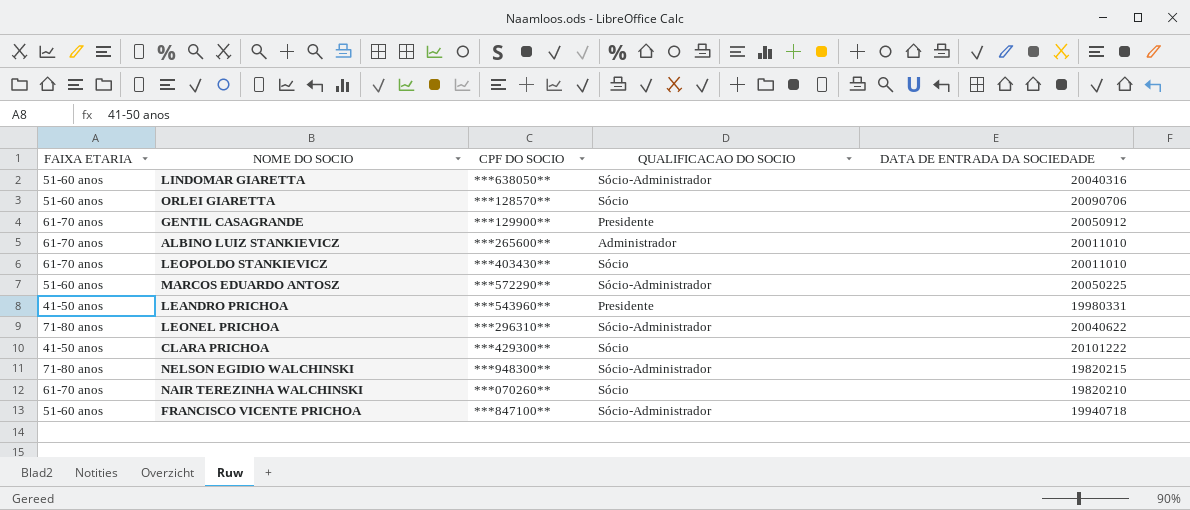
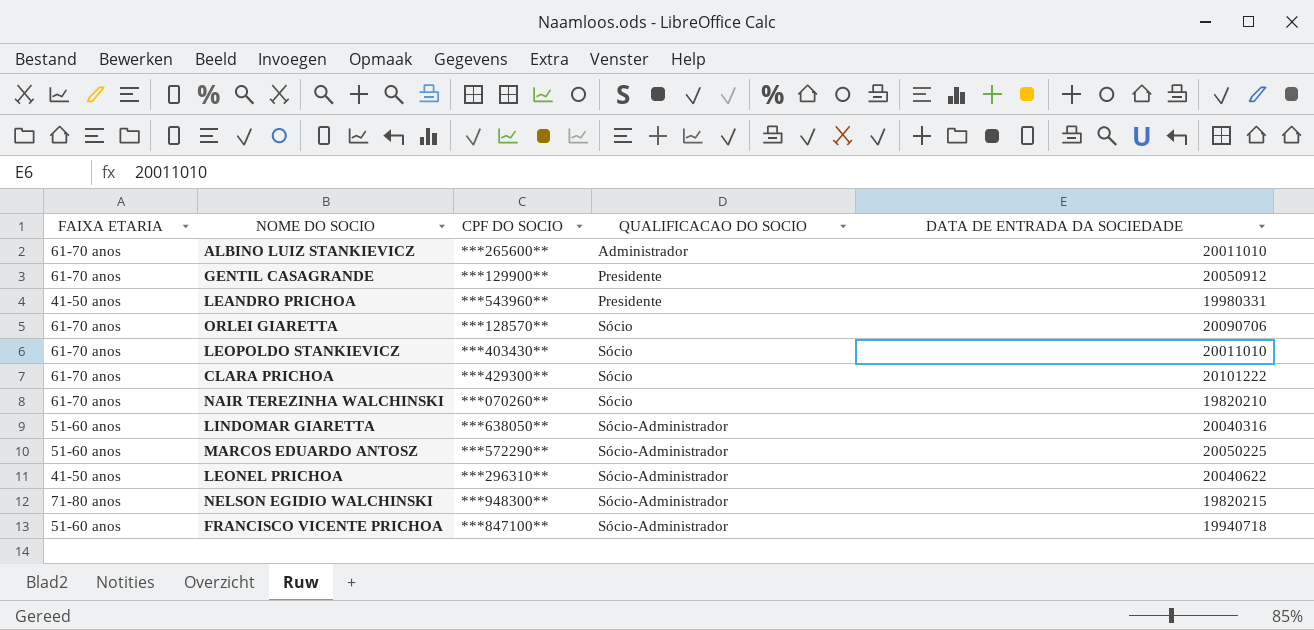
row order: none -> QUALIFICACAO DO SOCIO ascending
ORLEI GIARETTA | FAIXA ETARIA: 51-60 anos -> 61-70 anos
CLARA PRICHOA | FAIXA ETARIA: 41-50 anos -> 61-70 anos
LEONEL PRICHOA | FAIXA ETARIA: 71-80 anos -> 41-50 anos

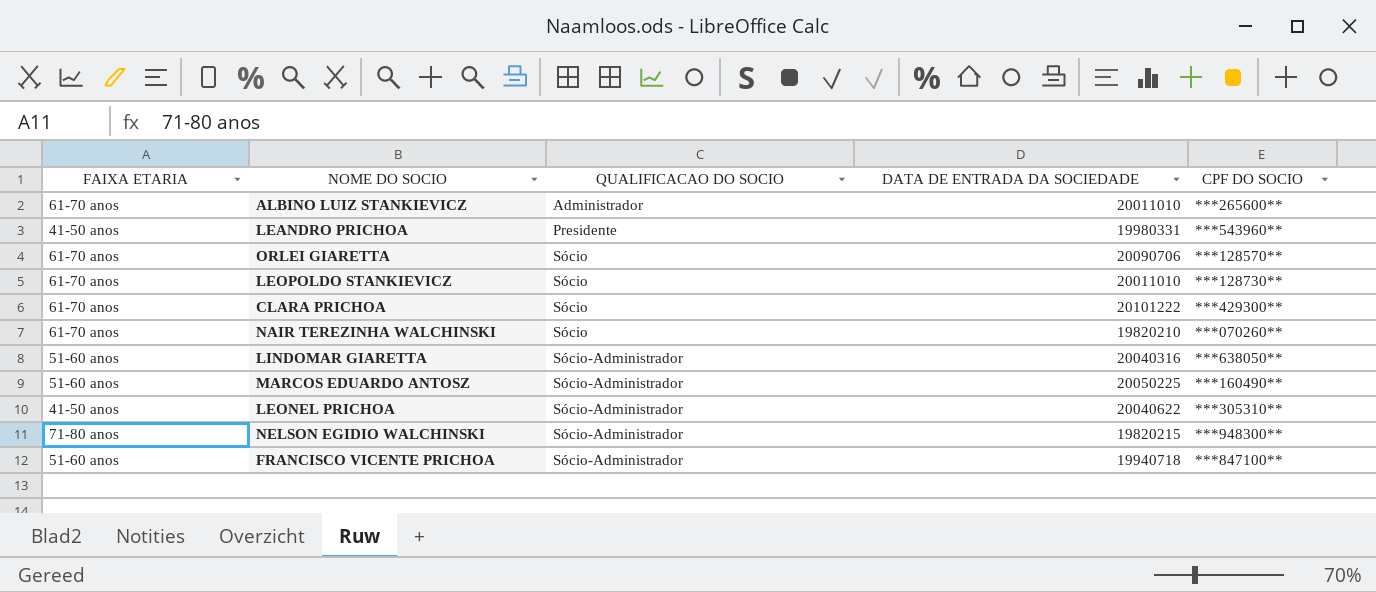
column CPF DO SOCIO | position: 3 -> 5
row GENTIL CASAGRANDE: 61-70 anos | ***129900** | Presidente | 20050912 -> none
LEOPOLDO STANKIEVICZ | CPF DO SOCIO: ***403430** -> ***128730**
MARCOS EDUARDO ANTOSZ | CPF DO SOCIO: ***572290** -> ***160490**
LEONEL PRICHOA | CPF DO SOCIO: ***296310** -> ***305310**

